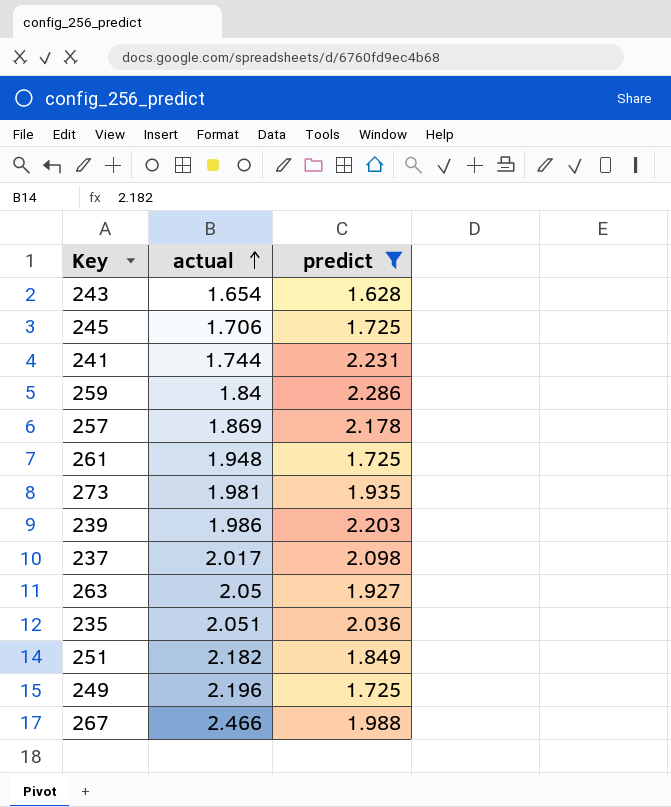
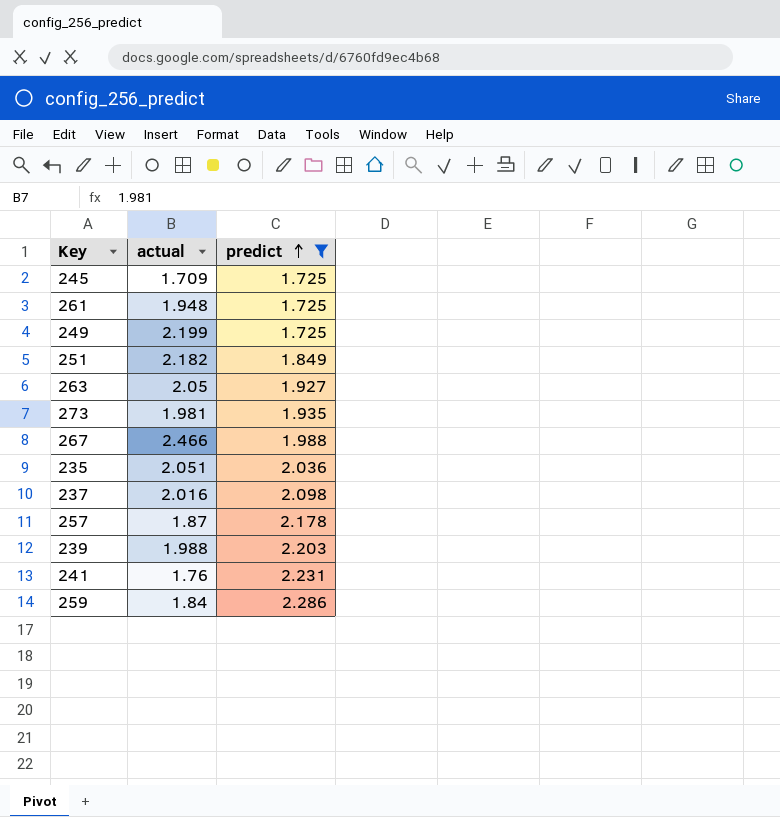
row order: actual ascending -> predict ascending
row 243: 1.654 | 1.628 -> none
245 | actual: 1.706 -> 1.709
249 | actual: 2.196 -> 2.199
237 | actual: 2.017 -> 2.016
257 | actual: 1.869 -> 1.87
239 | actual: 1.986 -> 1.988
241 | actual: 1.744 -> 1.76

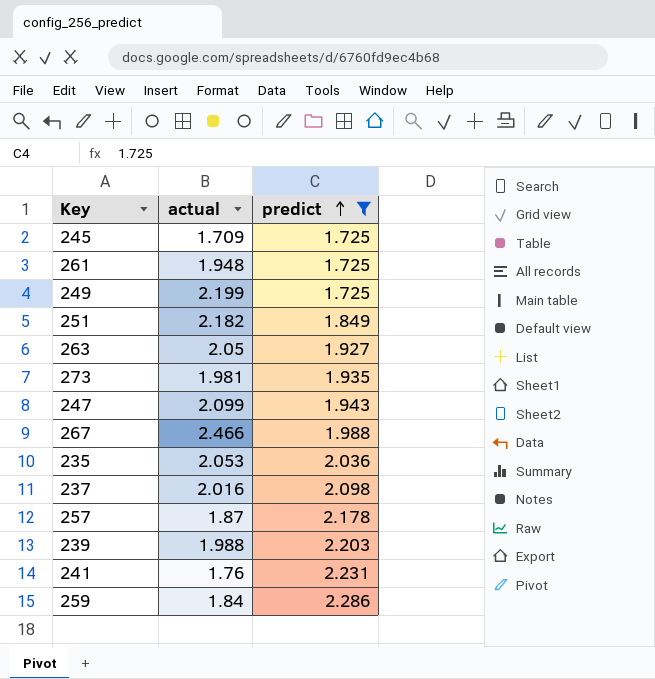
row 247: none -> 2.099 | 1.943
235 | actual: 2.051 -> 2.053

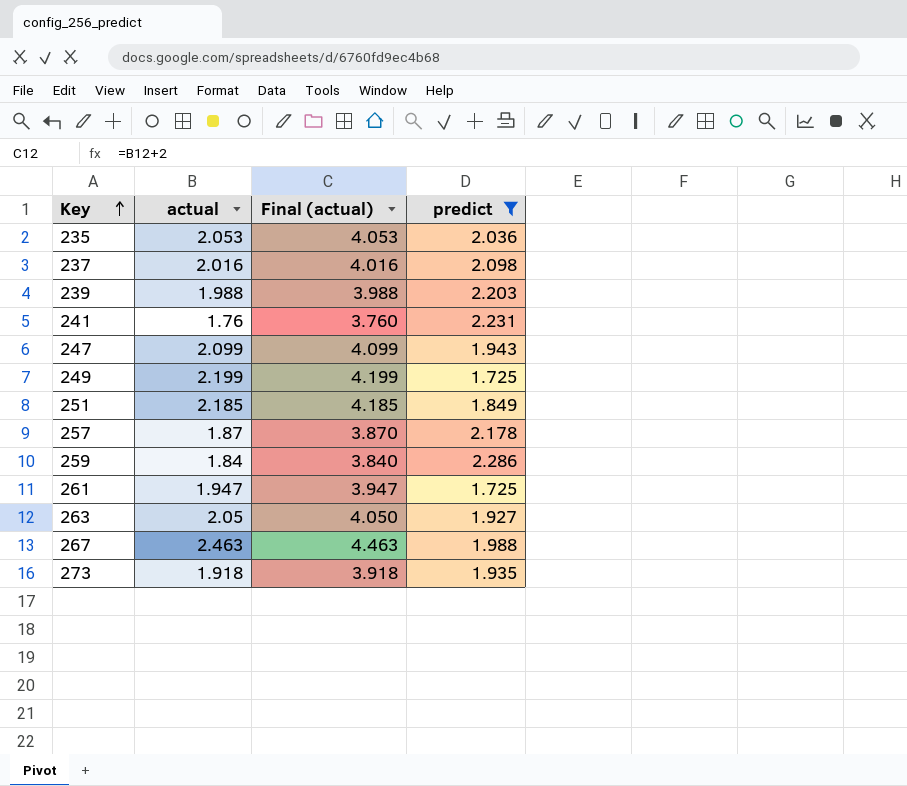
row order: predict ascending -> Key ascending
column Final (actual) | formula: none -> [actual] + 2
row 245: 1.709 | 1.725 -> none
251 | actual: 2.182 -> 2.185
261 | actual: 1.948 -> 1.947
267 | actual: 2.466 -> 2.463
273 | actual: 1.981 -> 1.918

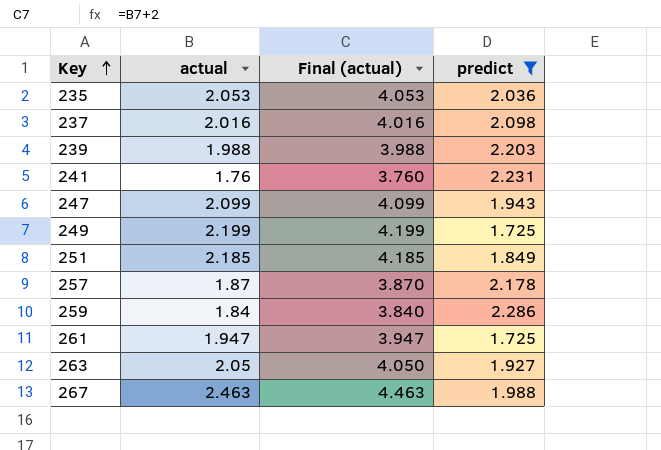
row 273: 1.918 | 3.918 | 1.935 -> none

